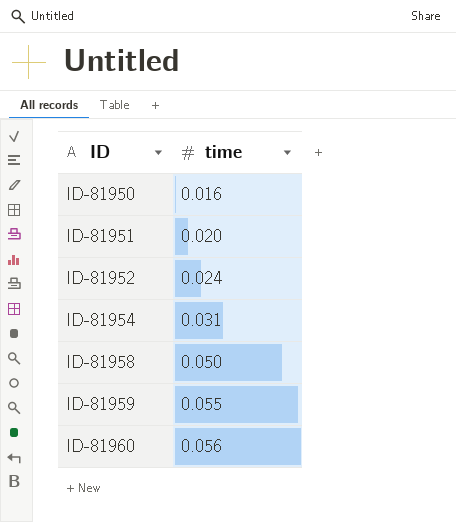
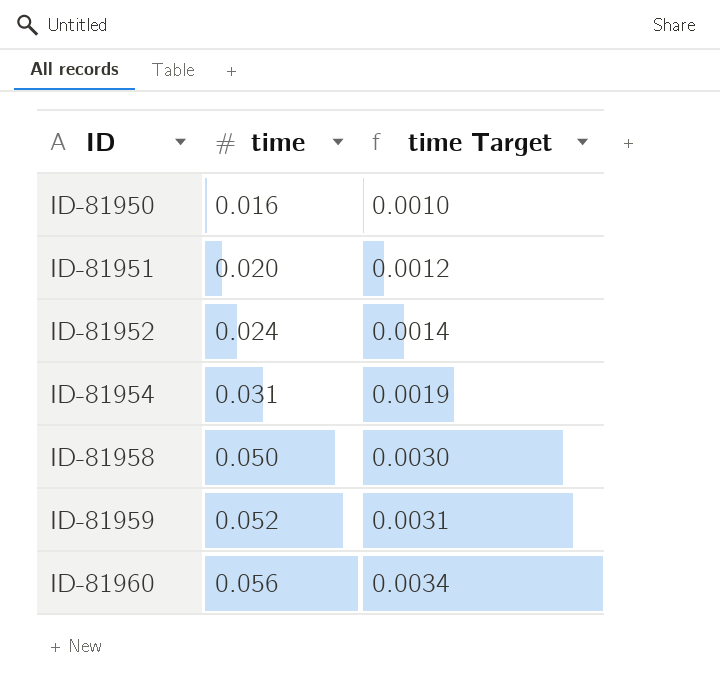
column time Target | formula: none -> [time] * 0.06
ID-81959 | time: 0.055 -> 0.052

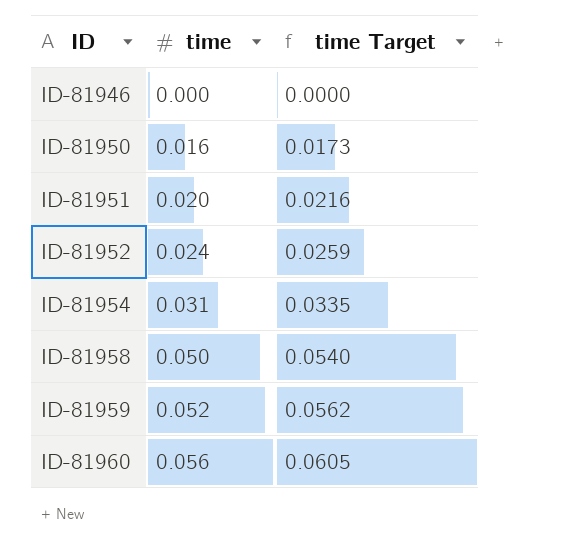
column time Target | formula: [time] * 0.06 -> [time] * 1.08
row ID-81946: none -> 0.000 | 0.0000

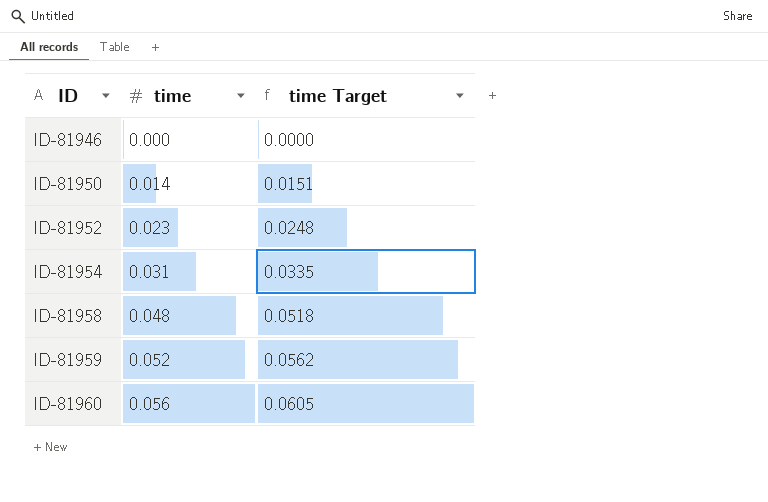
row ID-81951: 0.020 | 0.0216 -> none
ID-81950 | time: 0.016 -> 0.014
ID-81950 | time Target: 0.0173 -> 0.0151
ID-81952 | time: 0.024 -> 0.023
ID-81952 | time Target: 0.0259 -> 0.0248
ID-81958 | time: 0.050 -> 0.048
ID-81958 | time Target: 0.0540 -> 0.0518

